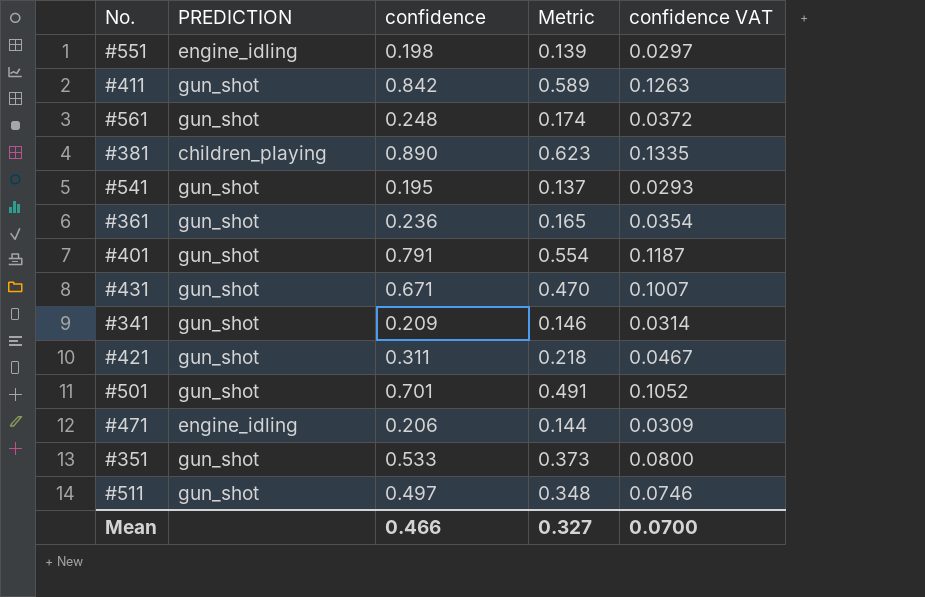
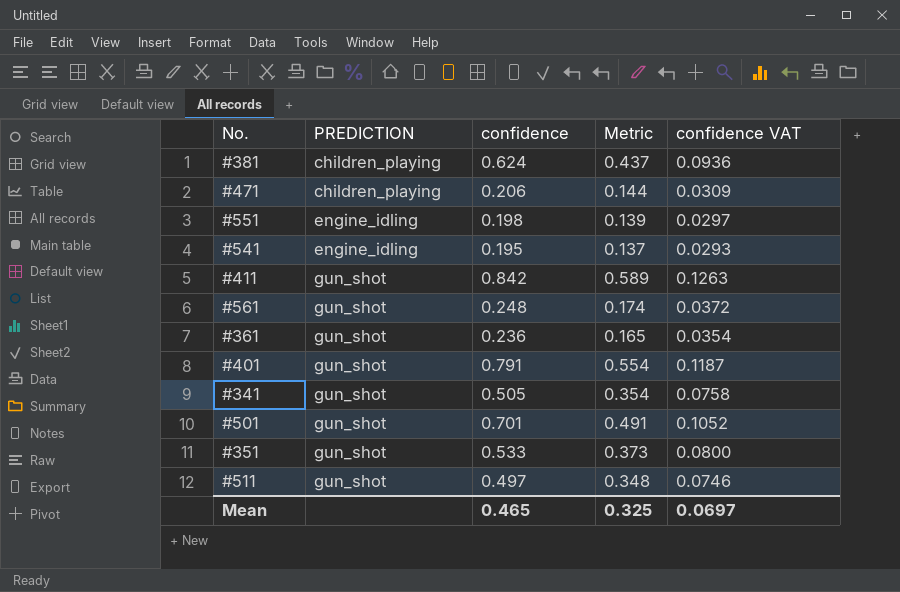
row order: none -> PREDICTION ascending
row #431: gun_shot | 0.671 | 0.470 | 0.1007 -> none
row #421: gun_shot | 0.311 | 0.218 | 0.0467 -> none
#381 | confidence: 0.890 -> 0.624
#381 | Metric: 0.623 -> 0.437
#381 | confidence VAT: 0.1335 -> 0.0936
#471 | PREDICTION: engine_idling -> children_playing
#541 | PREDICTION: gun_shot -> engine_idling
#341 | confidence: 0.209 -> 0.505
#341 | Metric: 0.146 -> 0.354
#341 | confidence VAT: 0.0314 -> 0.0758
Mean | confidence: 0.466 -> 0.465
Mean | Metric: 0.327 -> 0.325
Mean | confidence VAT: 0.0700 -> 0.0697

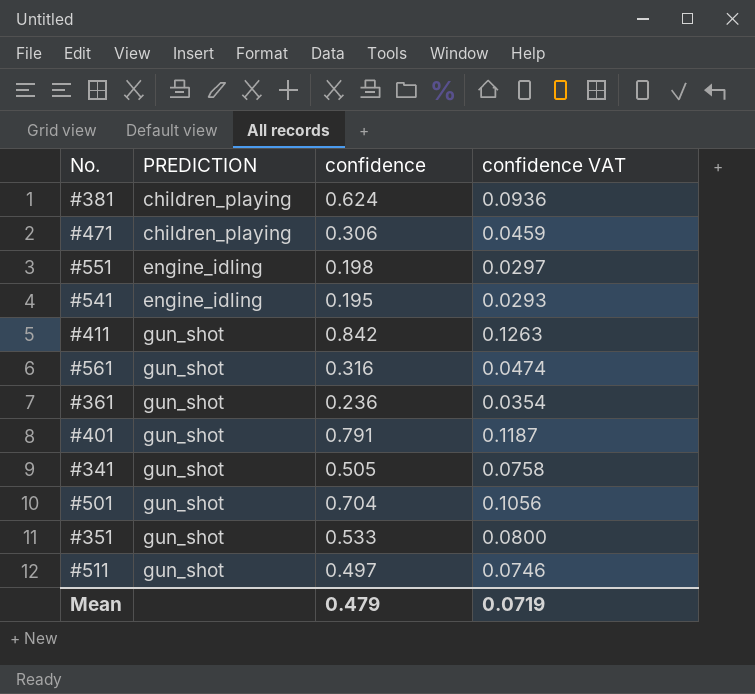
column Metric | formula: [confidence] * 0.7 -> none
#471 | confidence: 0.206 -> 0.306
#471 | confidence VAT: 0.0309 -> 0.0459
#561 | confidence: 0.248 -> 0.316
#561 | confidence VAT: 0.0372 -> 0.0474
#501 | confidence: 0.701 -> 0.704
#501 | confidence VAT: 0.1052 -> 0.1056
Mean | confidence: 0.465 -> 0.479
Mean | confidence VAT: 0.0697 -> 0.0719

